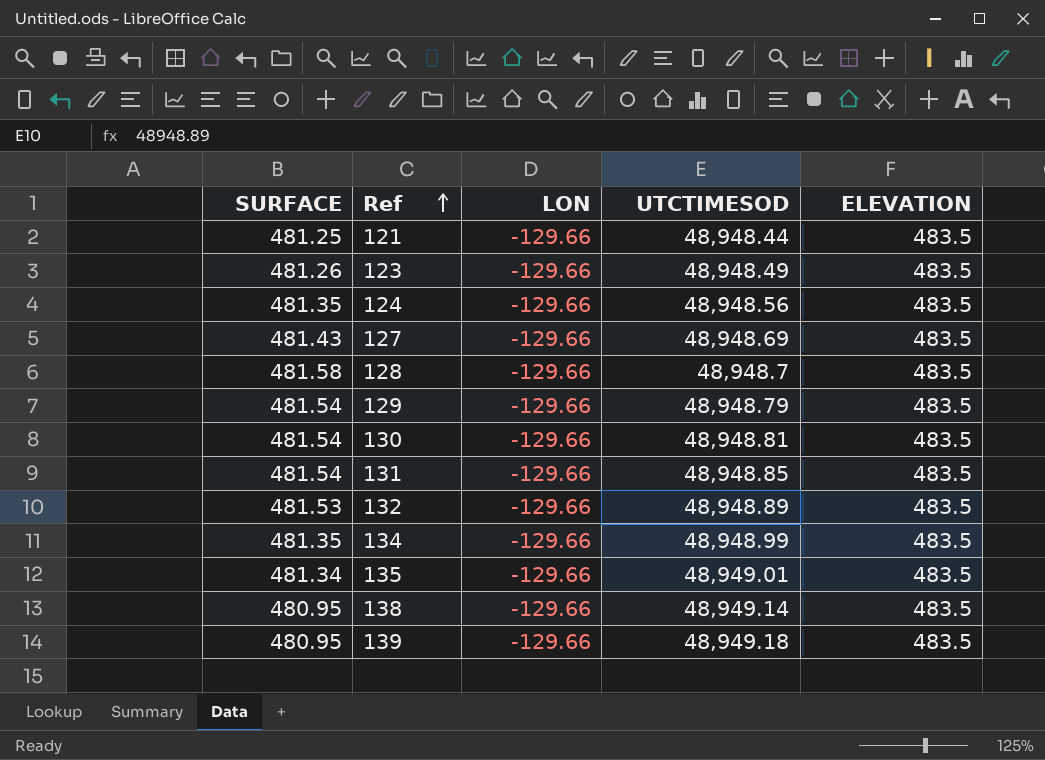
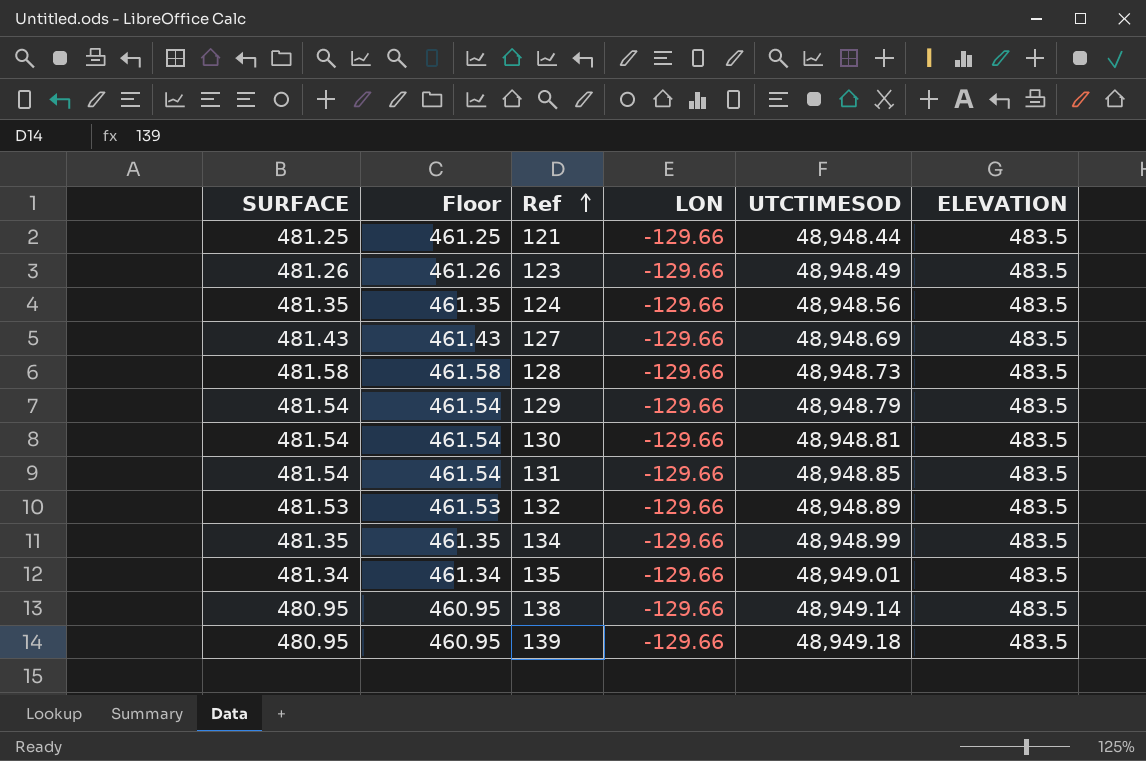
column Floor | formula: none -> [SURFACE] - 20
128 | UTCTIMESOD: 48,948.7 -> 48,948.73

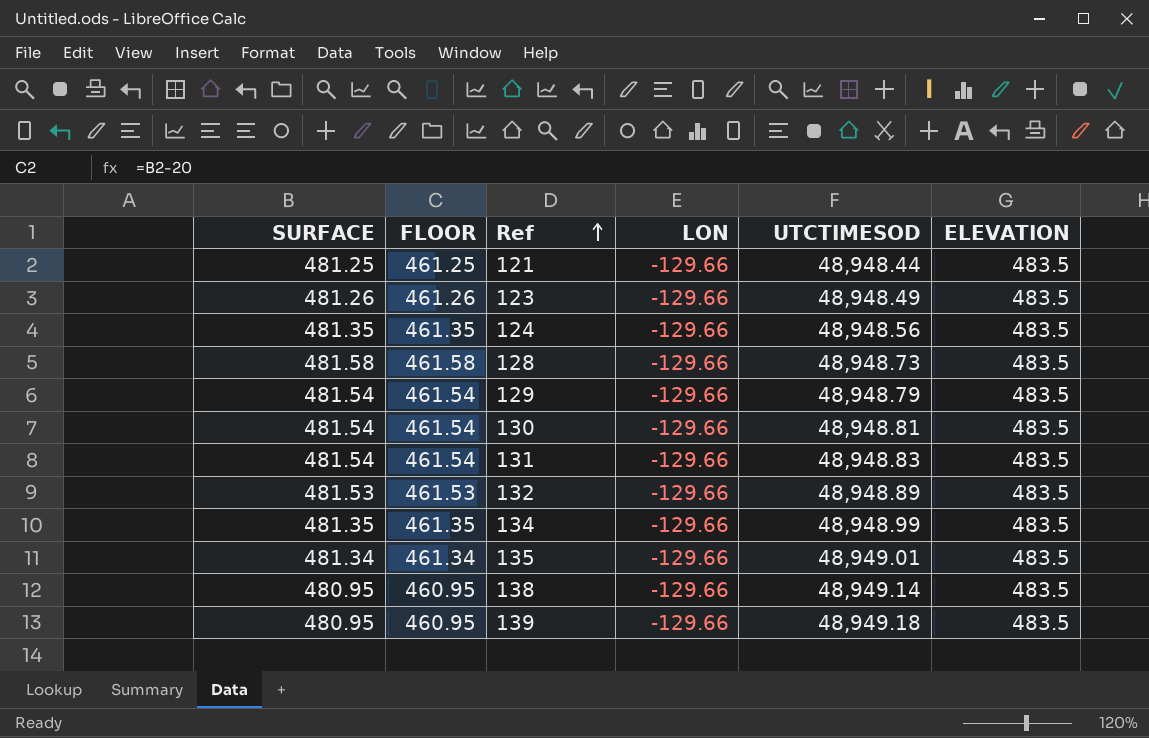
column name: Floor -> FLOOR
row 127: 481.43 | 461.43 | -129.66 | 48,948.69 | 483.5 -> none
131 | UTCTIMESOD: 48,948.85 -> 48,948.83

